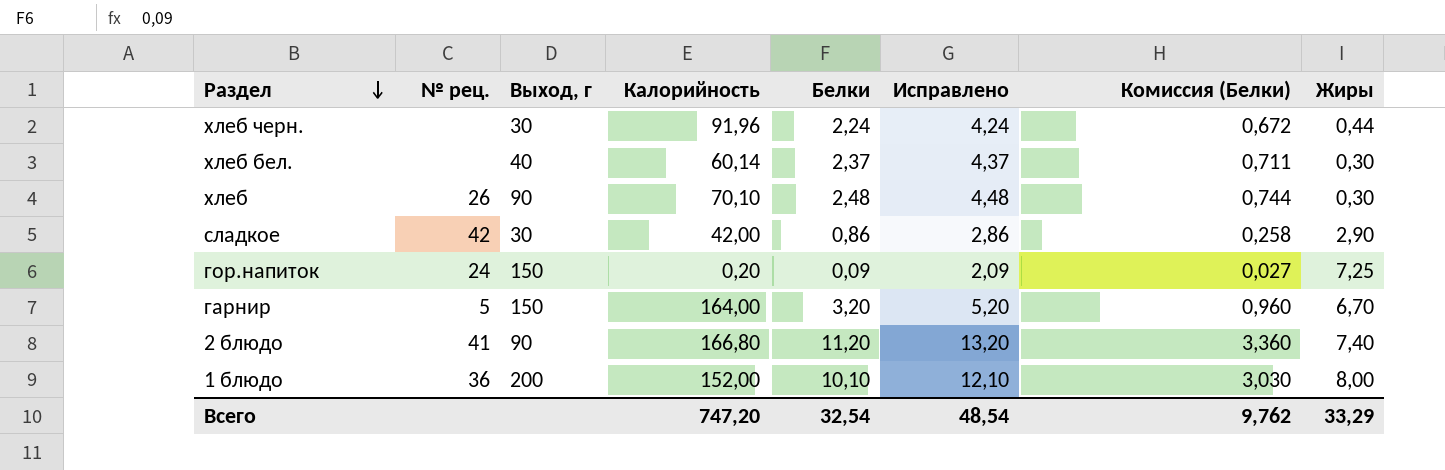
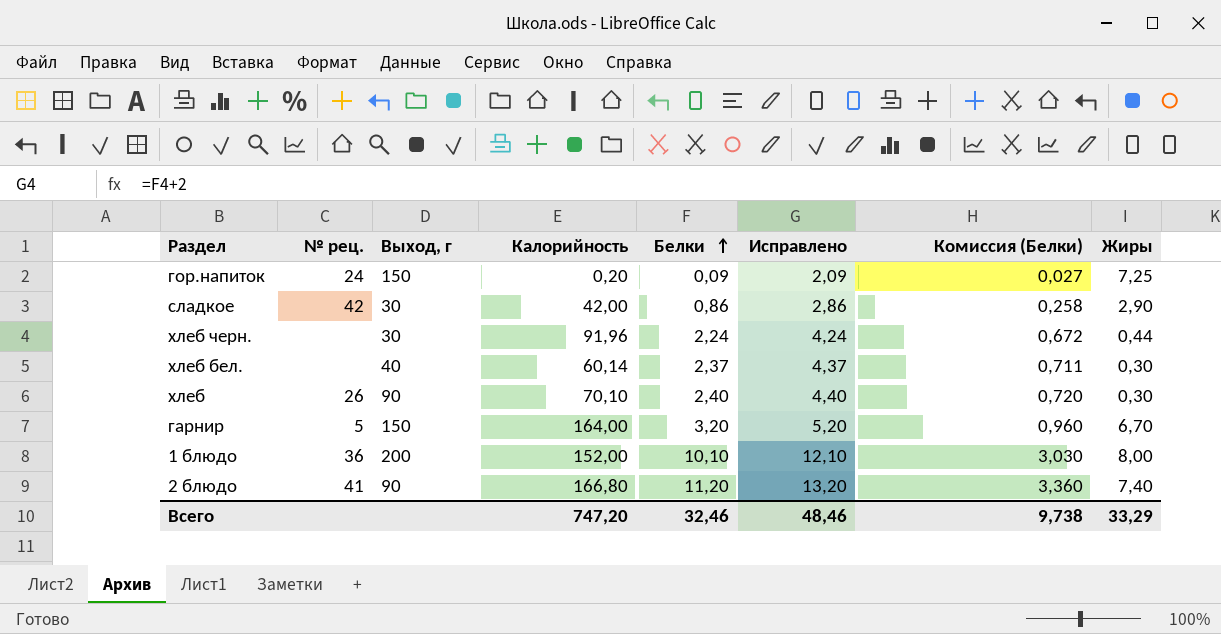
row order: Раздел descending -> Белки ascending
хлеб | Белки: 2,48 -> 2,40
хлеб | Исправлено: 4,48 -> 4,40
хлеб | Комиссия (Белки): 0,744 -> 0,720
Всего | Белки: 32,54 -> 32,46
Всего | Исправлено: 48,54 -> 48,46
Всего | Комиссия (Белки): 9,762 -> 9,738

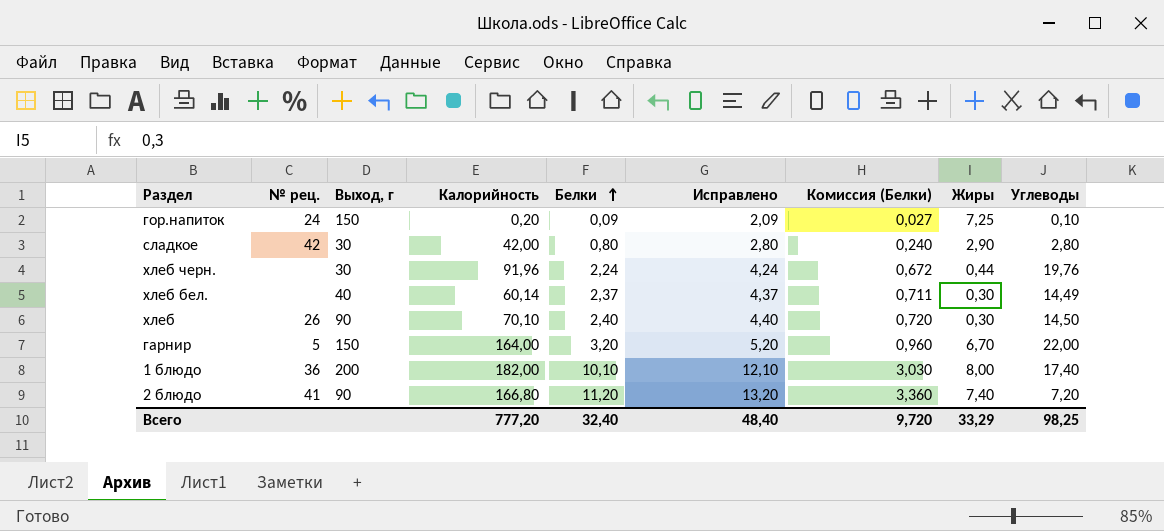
column Углеводы | position: none -> 9
сладкое | Белки: 0,86 -> 0,80
сладкое | Исправлено: 2,86 -> 2,80
сладкое | Комиссия (Белки): 0,258 -> 0,240
1 блюдо | Калорийность: 152,00 -> 182,00
Всего | Калорийность: 747,20 -> 777,20
Всего | Белки: 32,46 -> 32,40
Всего | Исправлено: 48,46 -> 48,40
Всего | Комиссия (Белки): 9,738 -> 9,720

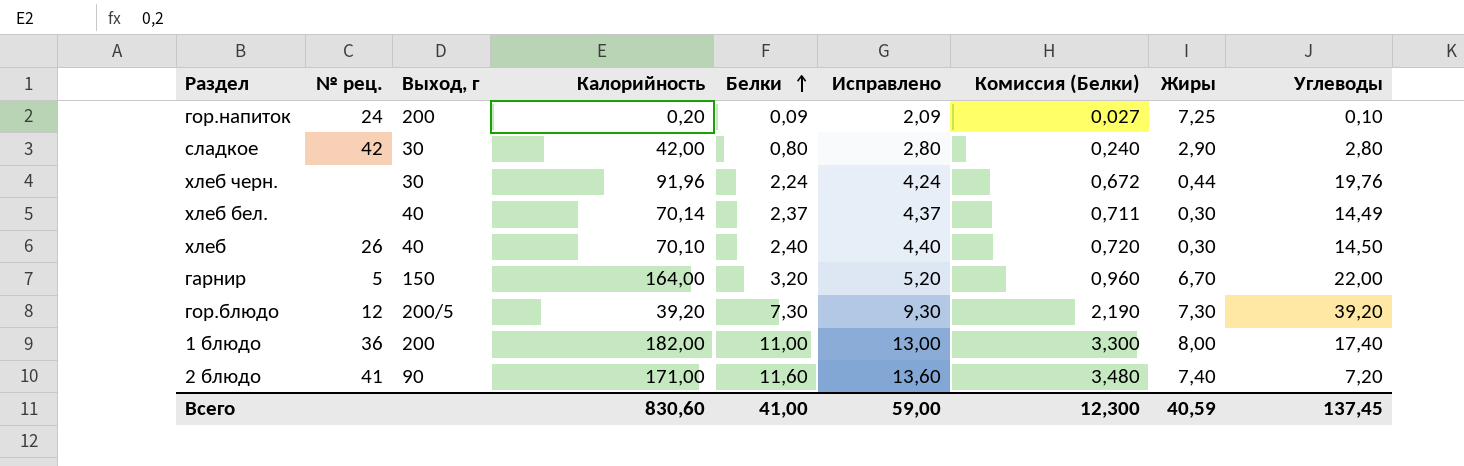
гор.напиток | Выход, г: 150 -> 200
хлеб бел. | Калорийность: 60,14 -> 70,14
хлеб | Выход, г: 90 -> 40
row гор.блюдо: none -> 12 | 200/5 | 39,20 | 7,30 | 9,30 | 2,190 | 7,30 | 39,20
1 блюдо | Белки: 10,10 -> 11,00
1 блюдо | Исправлено: 12,10 -> 13,00
1 блюдо | Комиссия (Белки): 3,030 -> 3,300
2 блюдо | Калорийность: 166,80 -> 171,00
2 блюдо | Белки: 11,20 -> 11,60
2 блюдо | Исправлено: 13,20 -> 13,60
2 блюдо | Комиссия (Белки): 3,360 -> 3,480
Всего | Калорийность: 777,20 -> 830,60
Всего | Белки: 32,40 -> 41,00
Всего | Исправлено: 48,40 -> 59,00
Всего | Комиссия (Белки): 9,720 -> 12,300
Всего | Жиры: 33,29 -> 40,59
Всего | Углеводы: 98,25 -> 137,45

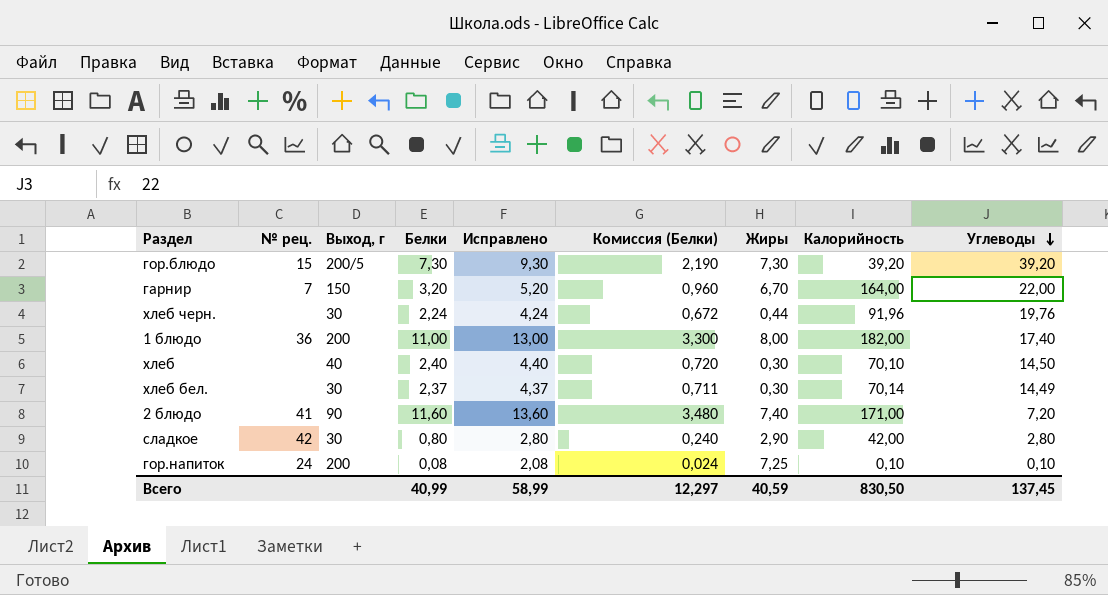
row order: Белки ascending -> Углеводы descending
column Калорийность | position: 4 -> 8
гор.блюдо | № рец.: 12 -> 15
гарнир | № рец.: 5 -> 7
хлеб | № рец.: 26 -> none
хлеб бел. | Выход, г: 40 -> 30
гор.напиток | Белки: 0,09 -> 0,08
гор.напиток | Исправлено: 2,09 -> 2,08
гор.напиток | Комиссия (Белки): 0,027 -> 0,024
гор.напиток | Калорийность: 0,20 -> 0,10
Всего | Белки: 41,00 -> 40,99
Всего | Исправлено: 59,00 -> 58,99
Всего | Комиссия (Белки): 12,300 -> 12,297
Всего | Калорийность: 830,60 -> 830,50

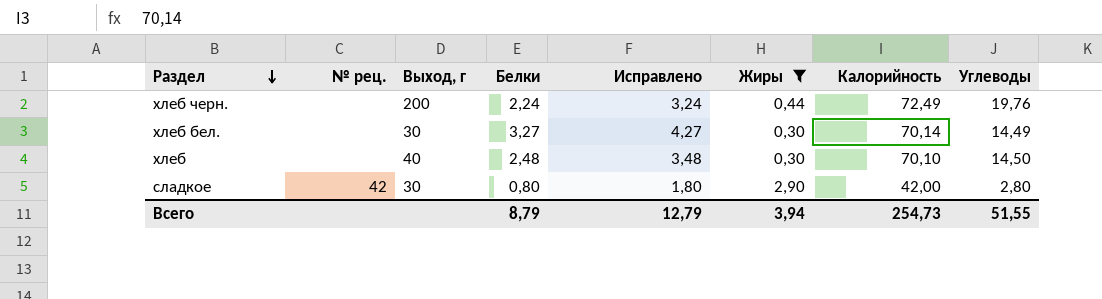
filter: none -> Жиры <= 2,90
row order: Углеводы descending -> Раздел descending
column Комиссия (Белки) | formula: [Белки] * 0,3 -> none
column Исправлено | formula: [Белки] + 2 -> [Белки] + 1
хлеб черн. | Выход, г: 30 -> 200
хлеб черн. | Калорийность: 91,96 -> 72,49
хлеб бел. | Белки: 2,37 -> 3,27
хлеб | Белки: 2,40 -> 2,48
Всего | Белки: 40,99 -> 8,79
Всего | Исправлено: 58,99 -> 12,79
Всего | Жиры: 40,59 -> 3,94
Всего | Калорийность: 830,50 -> 254,73
Всего | Углеводы: 137,45 -> 51,55

